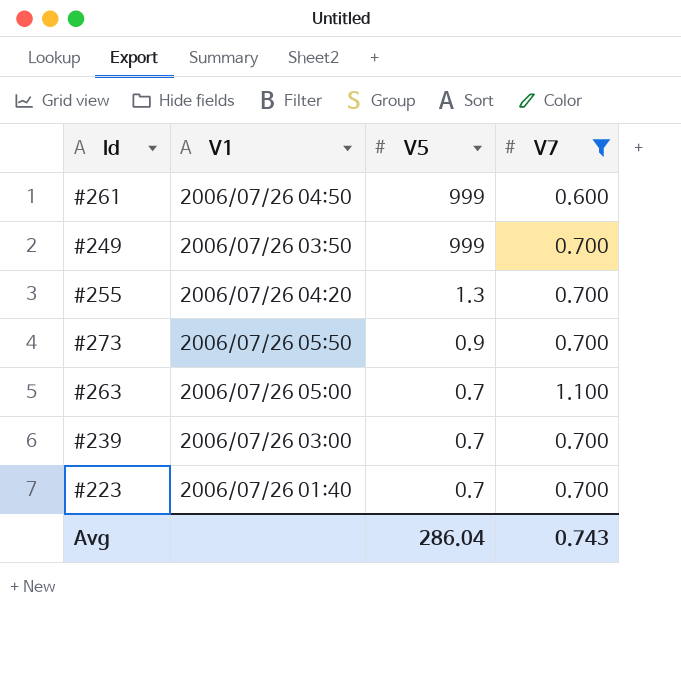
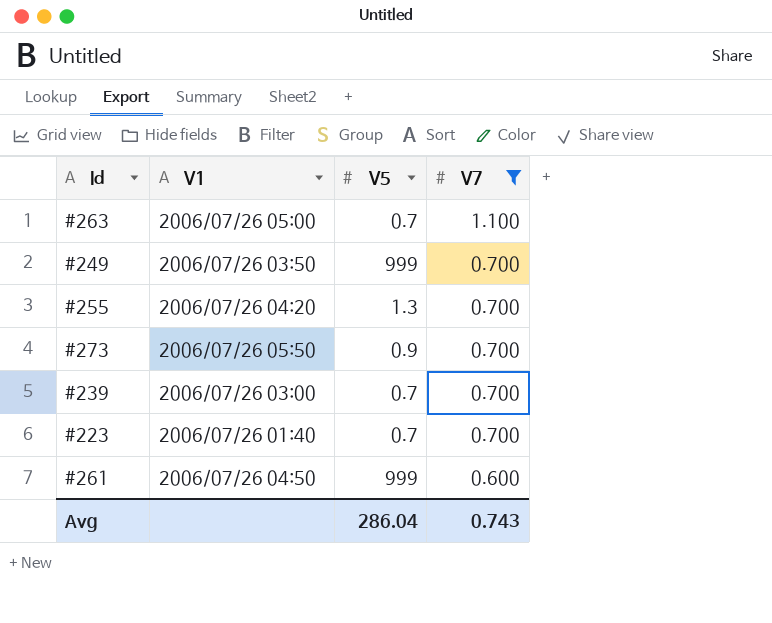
row order: V5 descending -> V7 descending

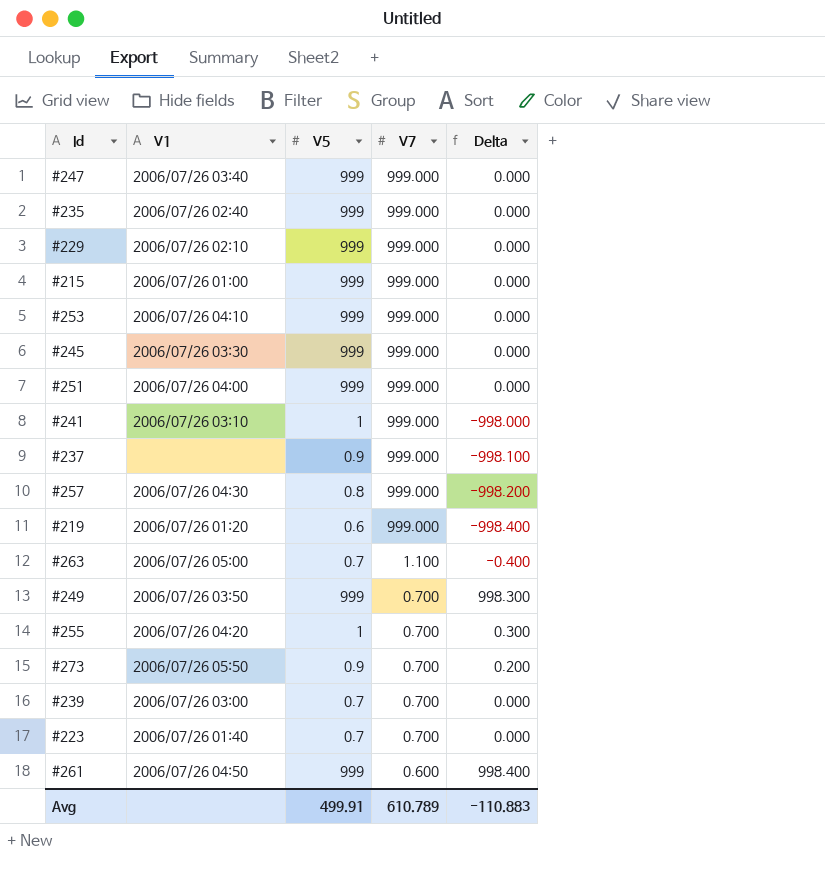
filter: V7 != 999.000 -> none
column Delta | formula: none -> [V5] - [V7]
#255 | V5: 1.3 -> 1
Avg | V5: 286.04 -> 499.91
Avg | V7: 0.743 -> 610.789

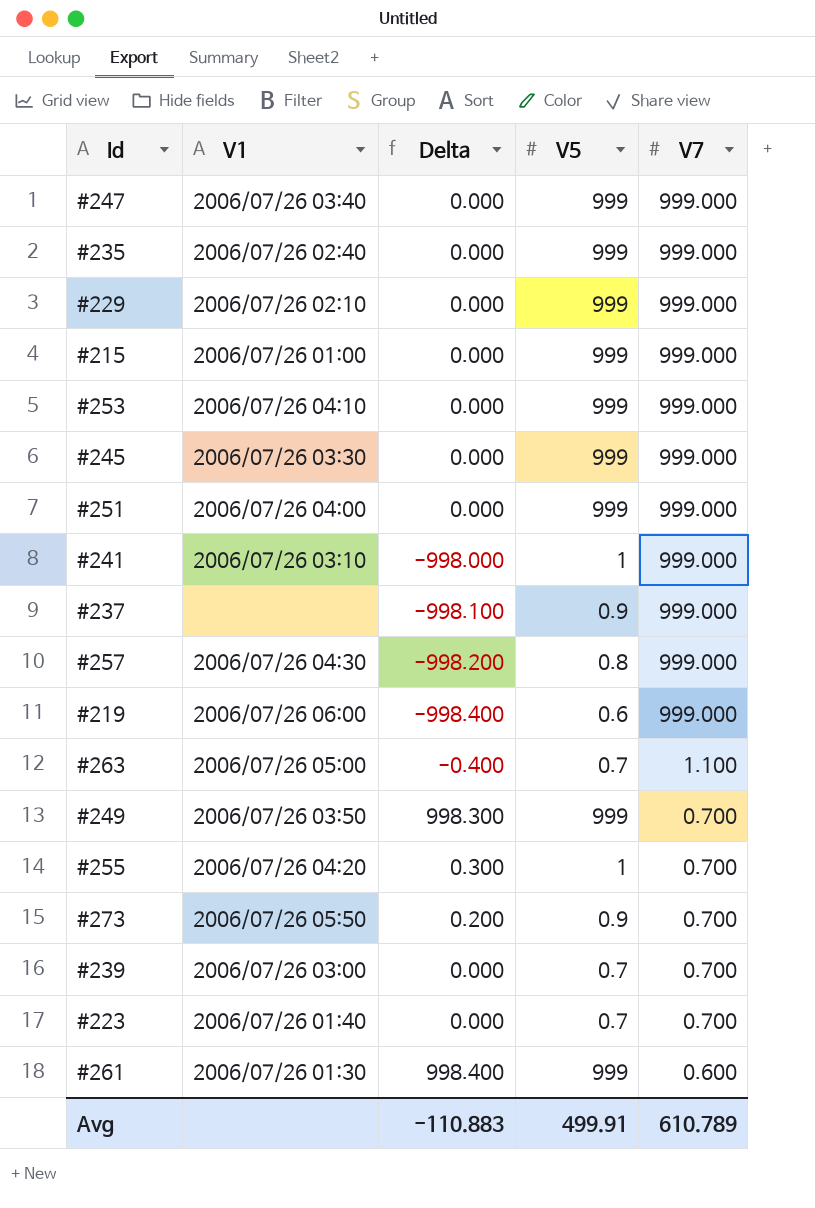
column Delta | position: 5 -> 3
#219 | V1: 2006/07/26 01:20 -> 2006/07/26 06:00
#261 | V1: 2006/07/26 04:50 -> 2006/07/26 01:30

